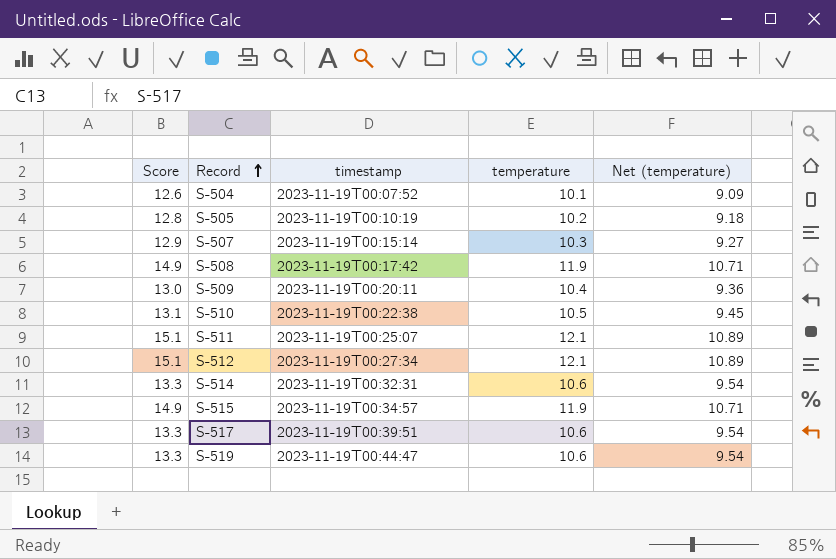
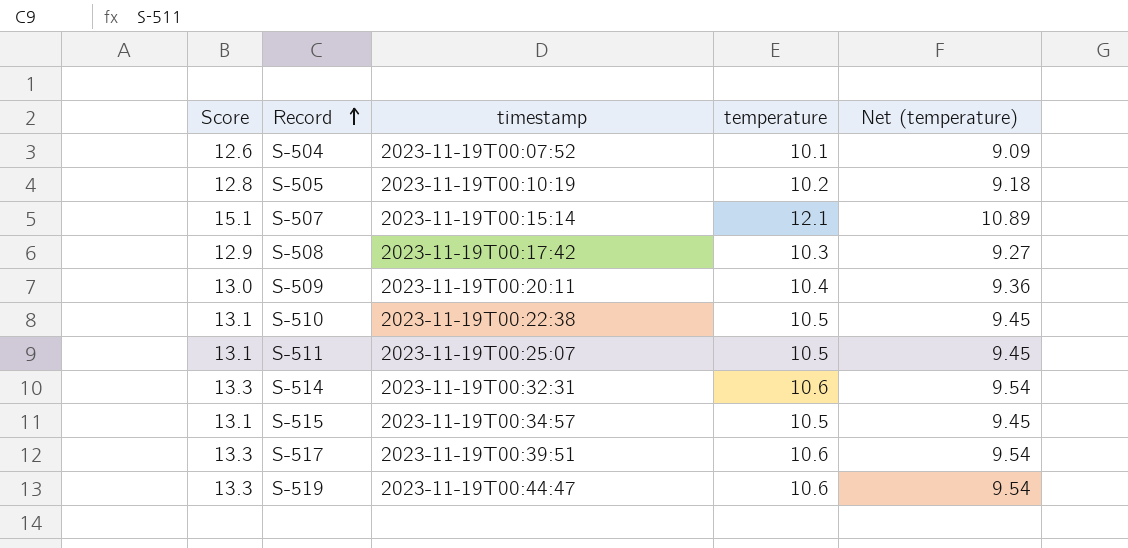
row S-512: 15.1 | 2023-11-19T00:27:34 | 12.1 | 10.89 -> none
S-507 | Score: 12.9 -> 15.1
S-507 | temperature: 10.3 -> 12.1
S-507 | Net (temperature): 9.27 -> 10.89
S-508 | Score: 14.9 -> 12.9
S-508 | temperature: 11.9 -> 10.3
S-508 | Net (temperature): 10.71 -> 9.27
S-511 | Score: 15.1 -> 13.1
S-511 | temperature: 12.1 -> 10.5
S-511 | Net (temperature): 10.89 -> 9.45
S-515 | Score: 14.9 -> 13.1
S-515 | temperature: 11.9 -> 10.5
S-515 | Net (temperature): 10.71 -> 9.45

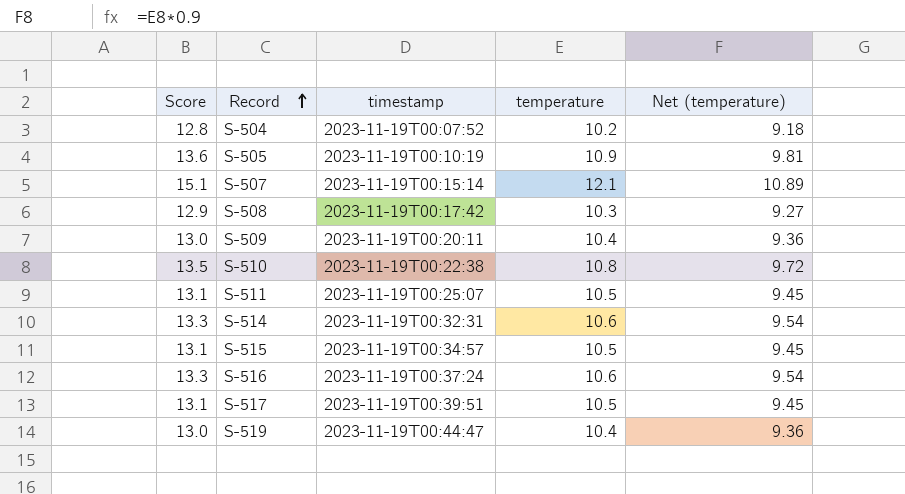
S-504 | Score: 12.6 -> 12.8
S-504 | temperature: 10.1 -> 10.2
S-504 | Net (temperature): 9.09 -> 9.18
S-505 | Score: 12.8 -> 13.6
S-505 | temperature: 10.2 -> 10.9
S-505 | Net (temperature): 9.18 -> 9.81
S-510 | Score: 13.1 -> 13.5
S-510 | temperature: 10.5 -> 10.8
S-510 | Net (temperature): 9.45 -> 9.72
row S-516: none -> 13.3 | 2023-11-19T00:37:24 | 10.6 | 9.54
S-517 | Score: 13.3 -> 13.1
S-517 | temperature: 10.6 -> 10.5
S-517 | Net (temperature): 9.54 -> 9.45
S-519 | Score: 13.3 -> 13.0
S-519 | temperature: 10.6 -> 10.4
S-519 | Net (temperature): 9.54 -> 9.36

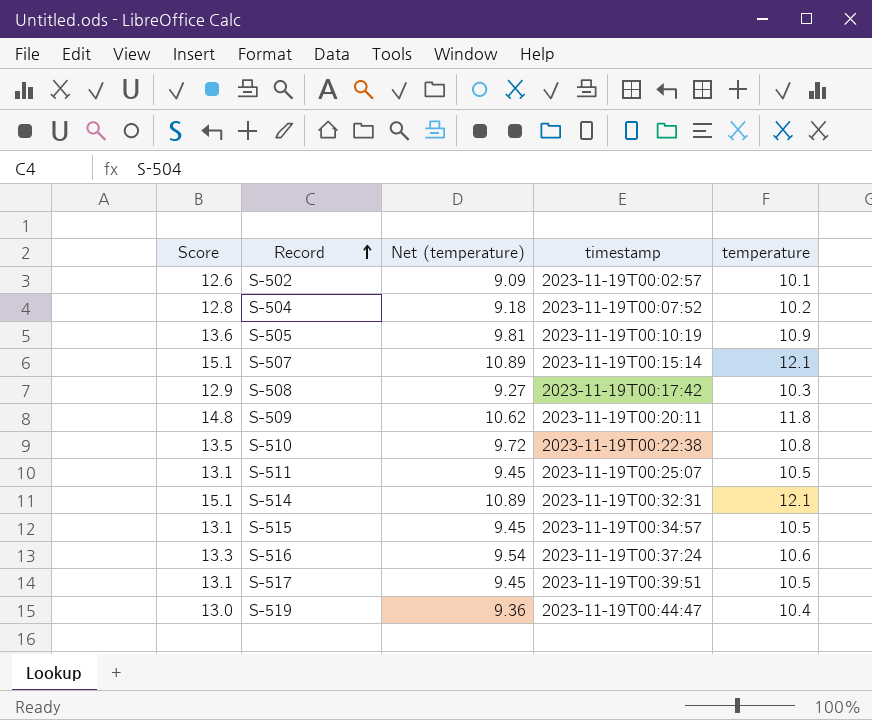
column Net (temperature) | position: 5 -> 3
row S-502: none -> 12.6 | 9.09 | 2023-11-19T00:02:57 | 10.1
S-509 | Score: 13.0 -> 14.8
S-509 | Net (temperature): 9.36 -> 10.62
S-509 | temperature: 10.4 -> 11.8
S-514 | Score: 13.3 -> 15.1
S-514 | Net (temperature): 9.54 -> 10.89
S-514 | temperature: 10.6 -> 12.1

